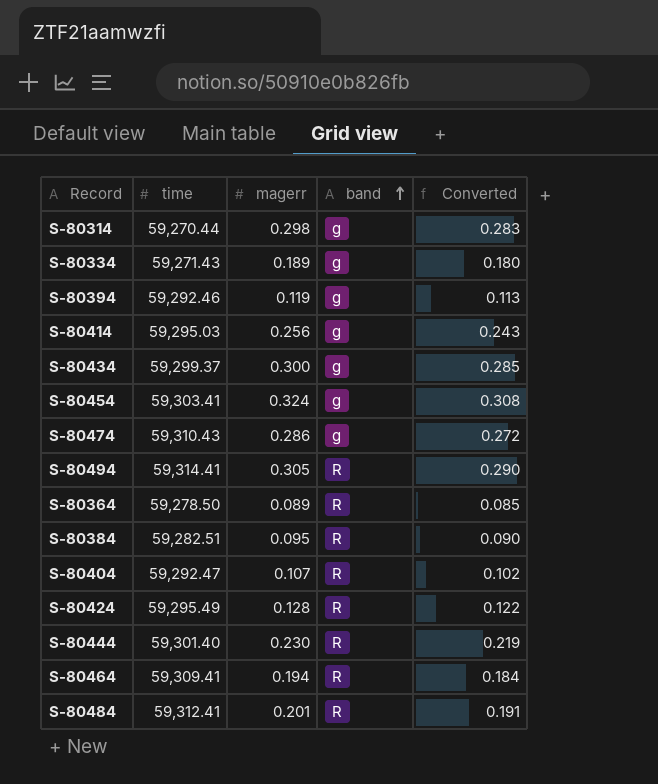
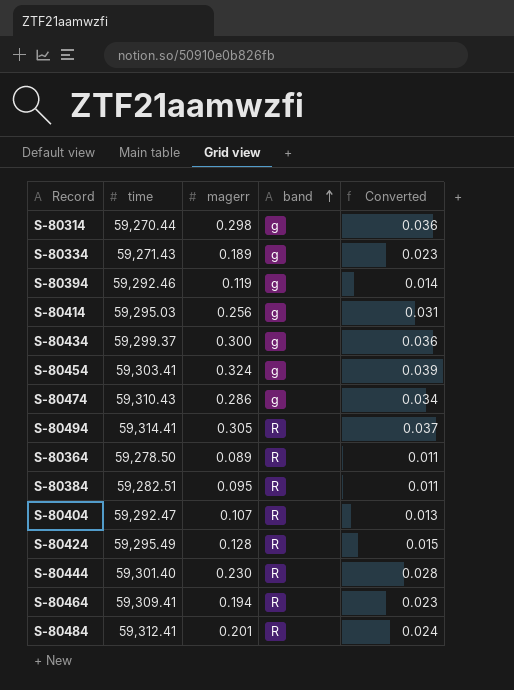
column Converted | formula: [magerr] * 0.95 -> [magerr] * 0.12

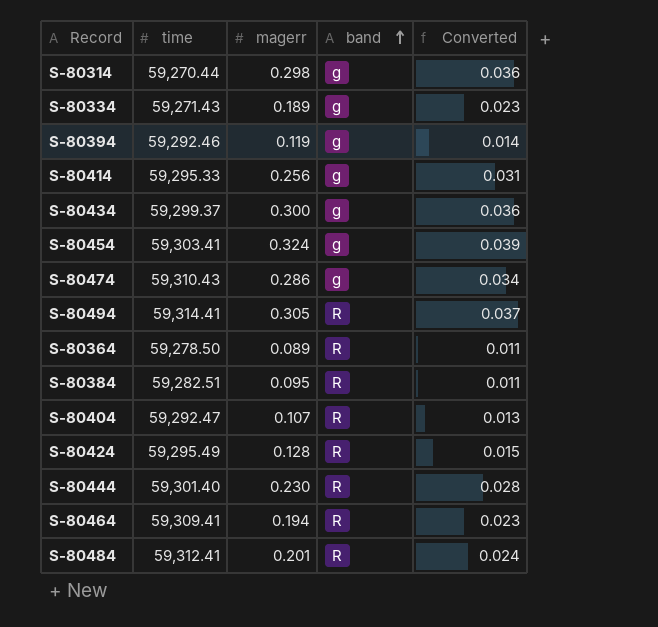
S-80414 | time: 59,295.03 -> 59,295.33

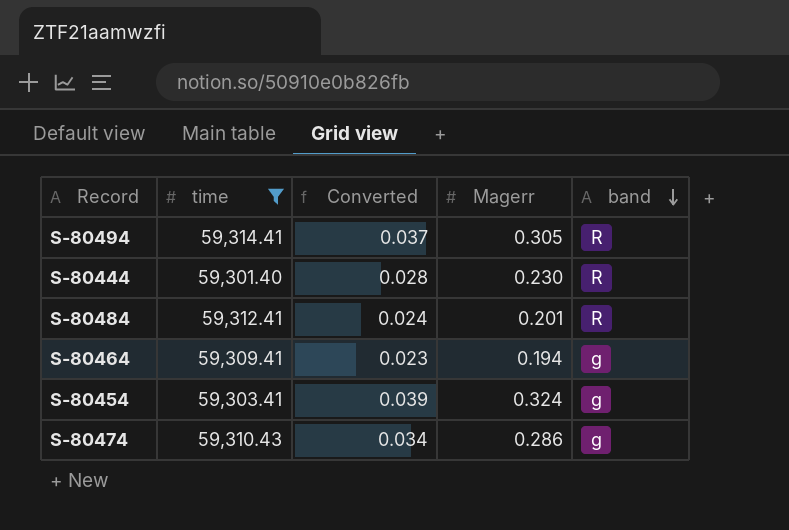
filter: none -> time >= 59,301.40
row order: band ascending -> band descending
column Converted | position: 5 -> 3
column name: magerr -> Magerr
S-80464 | band: R -> g

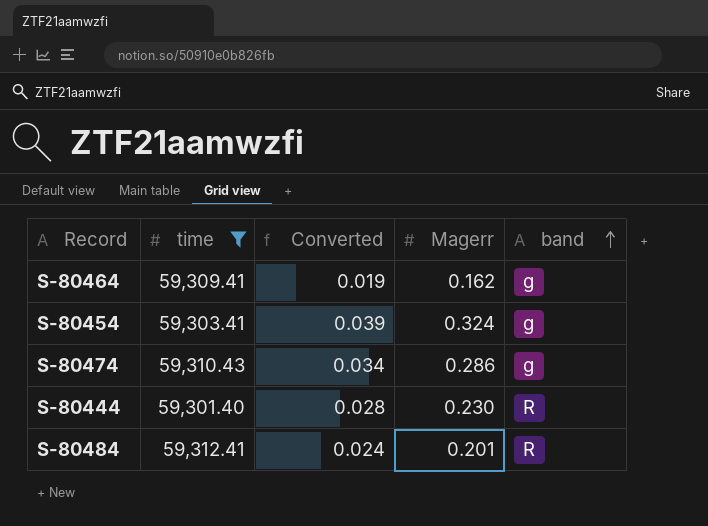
row order: band descending -> band ascending
row S-80494: 59,314.41 | 0.037 | 0.305 | R -> none
S-80464 | Converted: 0.023 -> 0.019
S-80464 | Magerr: 0.194 -> 0.162

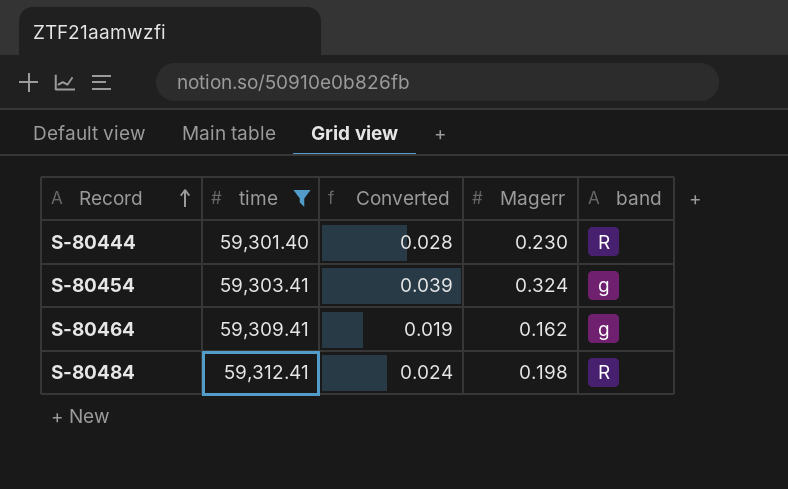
row order: band ascending -> Record ascending
row S-80474: 59,310.43 | 0.034 | 0.286 | g -> none
S-80484 | Magerr: 0.201 -> 0.198

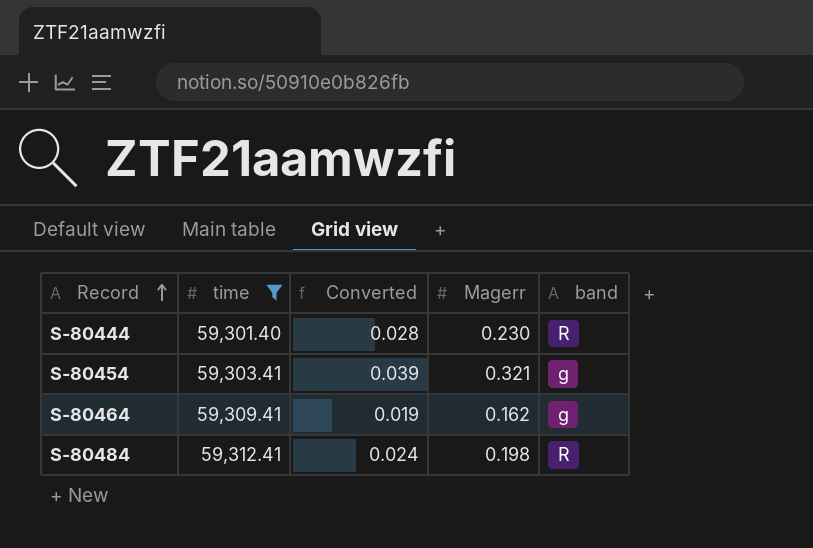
S-80454 | Magerr: 0.324 -> 0.321

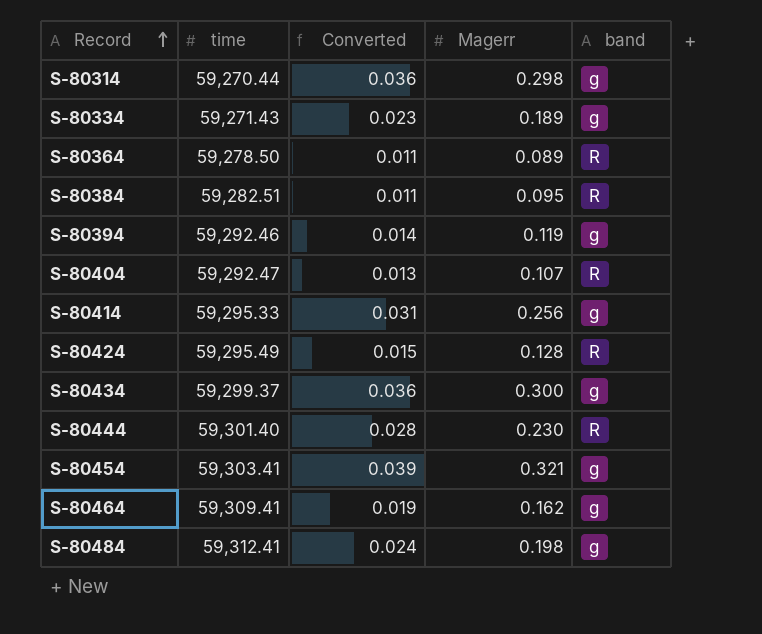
filter: time >= 59,301.40 -> none
S-80484 | band: R -> g

